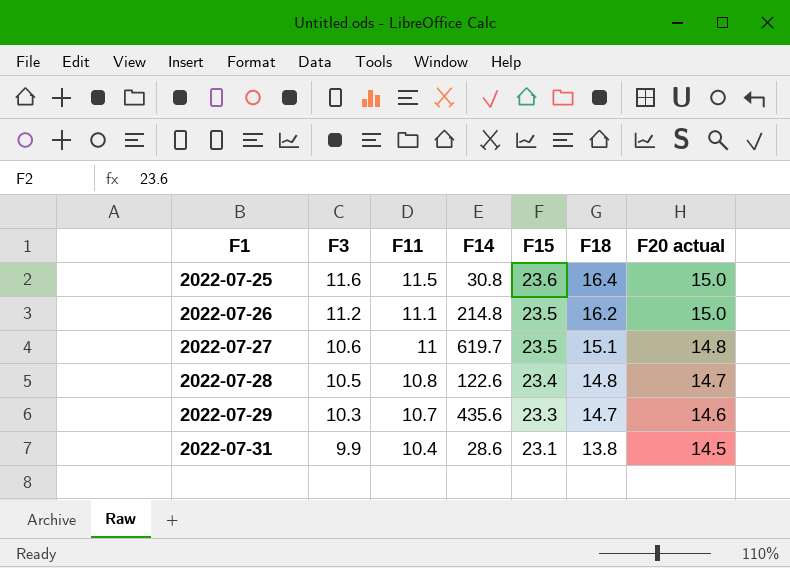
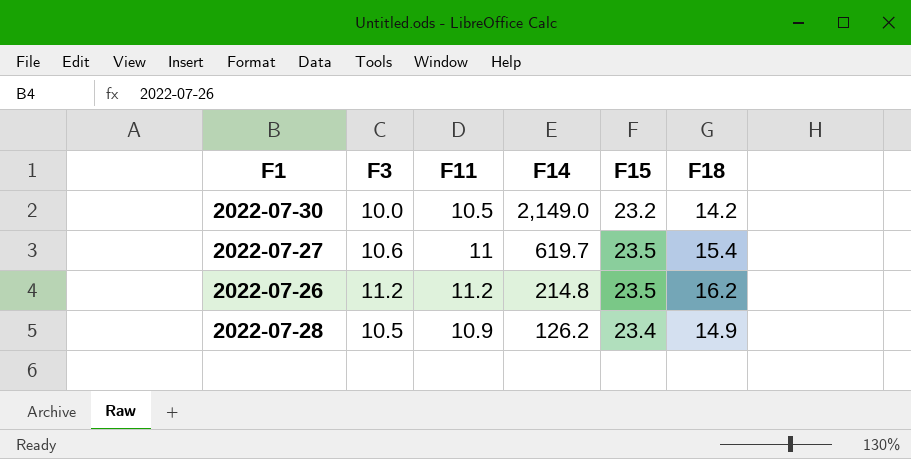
row order: F1 ascending -> F14 descending
column F20 actual | position: 7 -> none
row 2022-07-25: 11.6 | 11.5 | 30.8 | 23.6 | 16.4 | 15.0 -> none
row 2022-07-29: 10.3 | 10.7 | 435.6 | 23.3 | 14.7 | 14.6 -> none
row 2022-07-31: 9.9 | 10.4 | 28.6 | 23.1 | 13.8 | 14.5 -> none
row 2022-07-30: none -> 10.0 | 10.5 | 2,149.0 | 23.2 | 14.2
2022-07-27 | F18: 15.1 -> 15.4
2022-07-26 | F11: 11.1 -> 11.2
2022-07-28 | F11: 10.8 -> 10.9
2022-07-28 | F14: 122.6 -> 126.2
2022-07-28 | F18: 14.8 -> 14.9

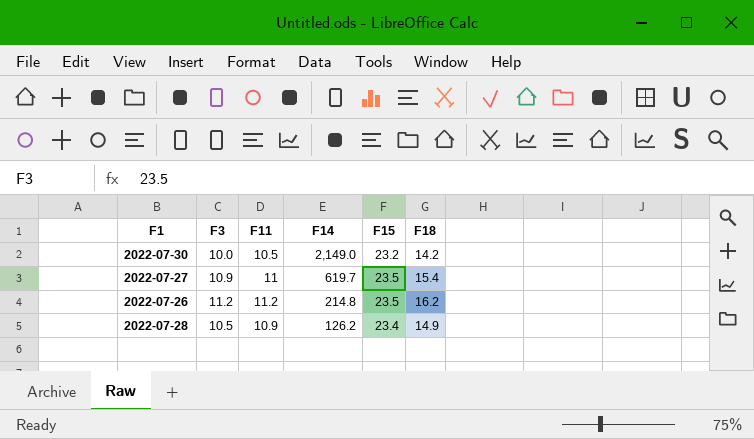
2022-07-27 | F3: 10.6 -> 10.9

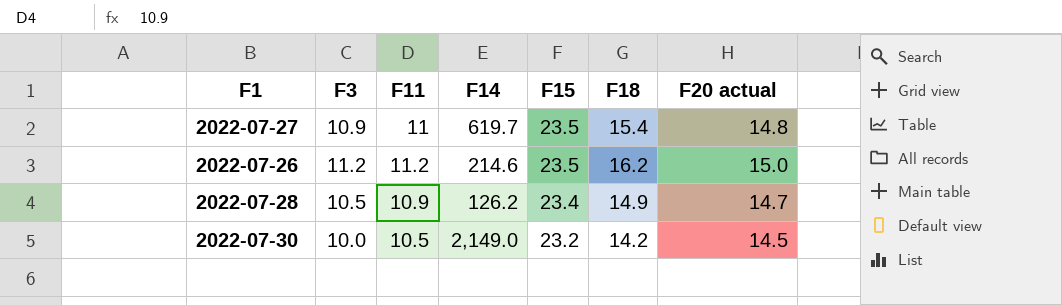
row order: F14 descending -> F15 descending
column F20 actual | position: none -> 7
2022-07-26 | F14: 214.8 -> 214.6

